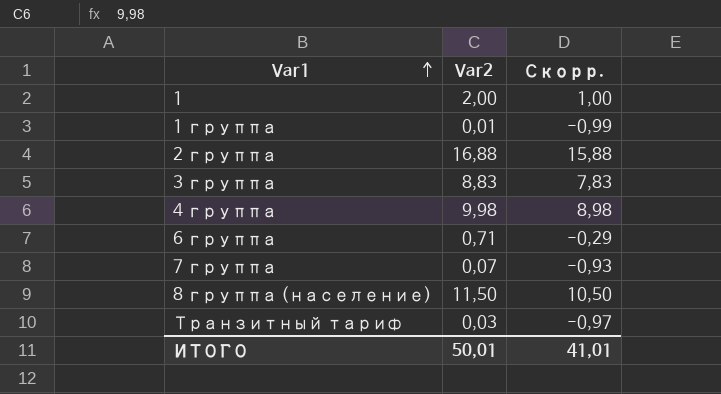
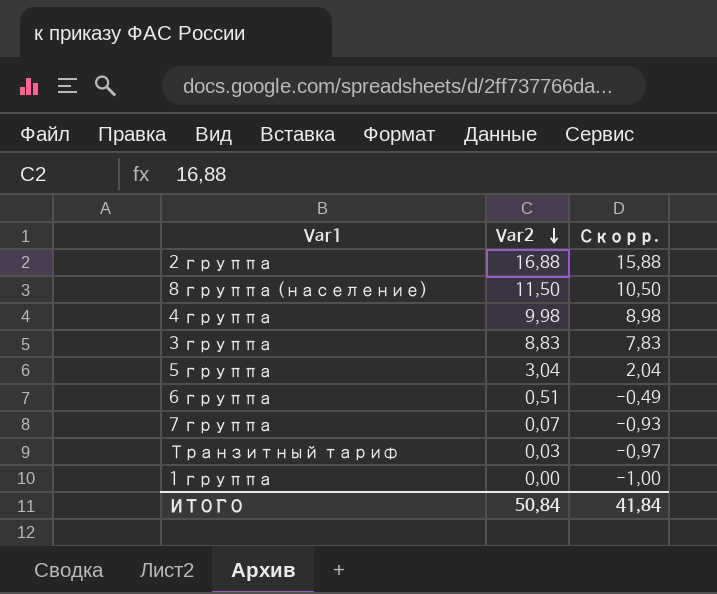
row order: Var1 ascending -> Var2 descending
row 1: 2,00 | 1,00 -> none
row 5 группа: none -> 3,04 | 2,04
6 группа | Var2: 0,71 -> 0,51
6 группа | Скорр.: -0,29 -> -0,49
1 группа | Var2: 0,01 -> 0,00
1 группа | Скорр.: -0,99 -> -1,00
ИТОГО | Var2: 50,01 -> 50,84
ИТОГО | Скорр.: 41,01 -> 41,84

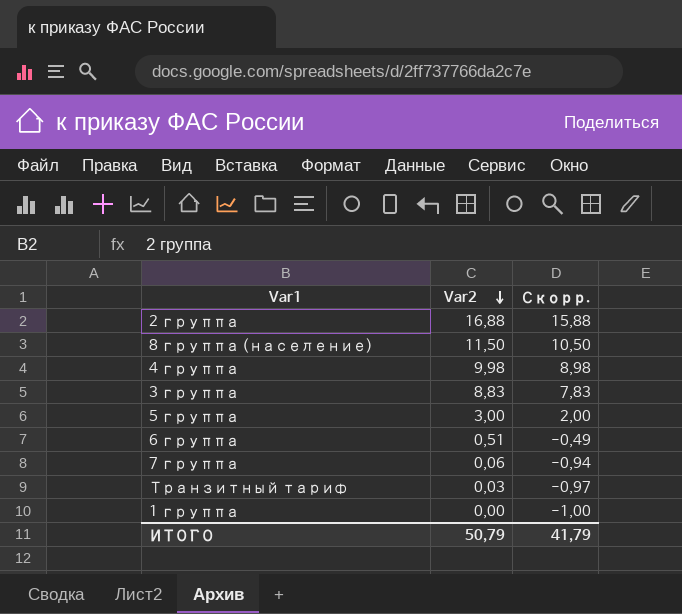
5 группа | Var2: 3,04 -> 3,00
5 группа | Скорр.: 2,04 -> 2,00
7 группа | Var2: 0,07 -> 0,06
7 группа | Скорр.: -0,93 -> -0,94
ИТОГО | Var2: 50,84 -> 50,79
ИТОГО | Скорр.: 41,84 -> 41,79

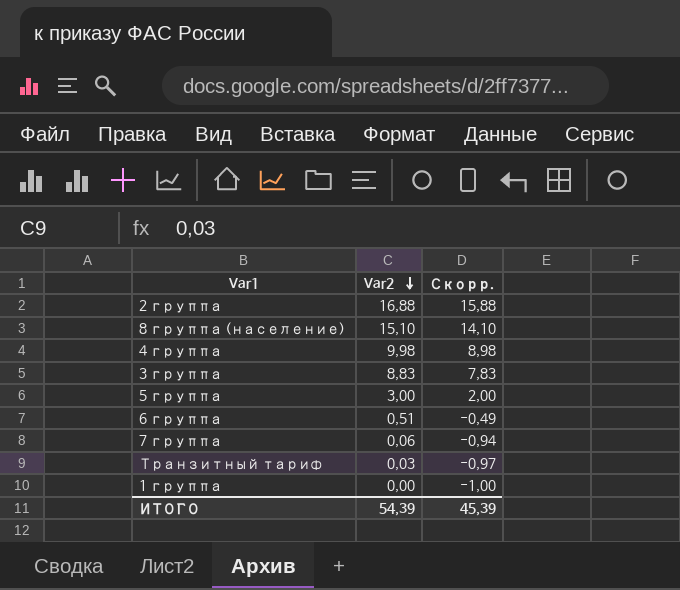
8 группа (население) | Var2: 11,50 -> 15,10
8 группа (население) | Скорр.: 10,50 -> 14,10
ИТОГО | Var2: 50,79 -> 54,39
ИТОГО | Скорр.: 41,79 -> 45,39

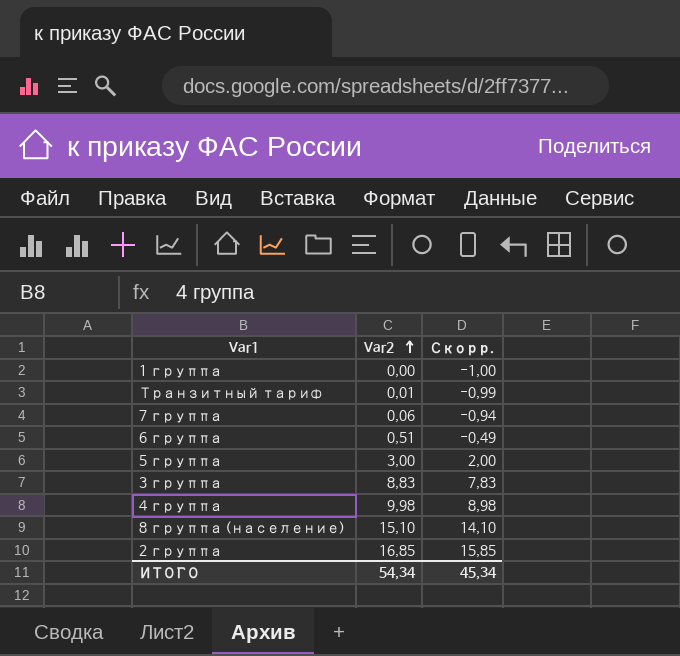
row order: Var2 descending -> Var2 ascending
Транзитный тариф | Var2: 0,03 -> 0,01
Транзитный тариф | Скорр.: -0,97 -> -0,99
2 группа | Var2: 16,88 -> 16,85
2 группа | Скорр.: 15,88 -> 15,85
ИТОГО | Var2: 54,39 -> 54,34
ИТОГО | Скорр.: 45,39 -> 45,34

